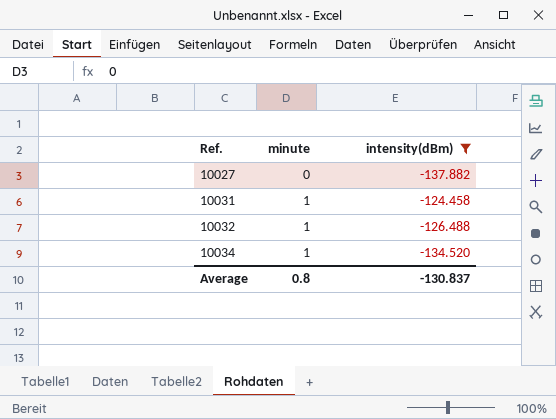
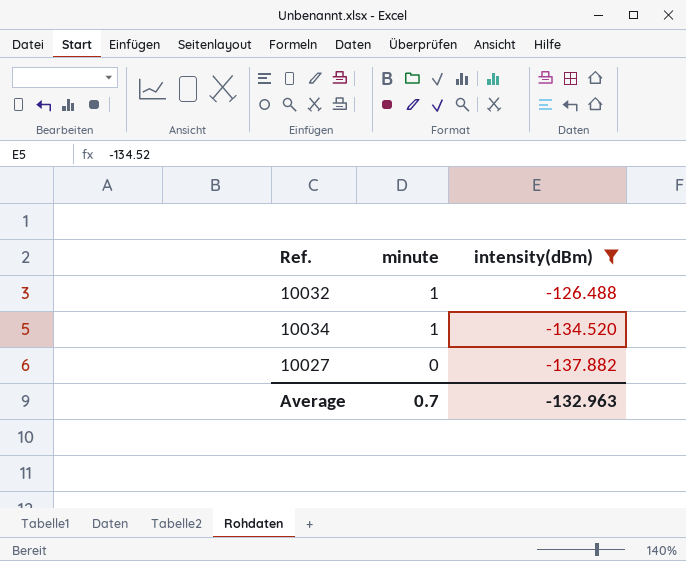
row order: Ref. ascending -> minute descending
row 10031: 1 | -124.458 -> none
Average | minute: 0.8 -> 0.7
Average | intensity(dBm): -130.837 -> -132.963

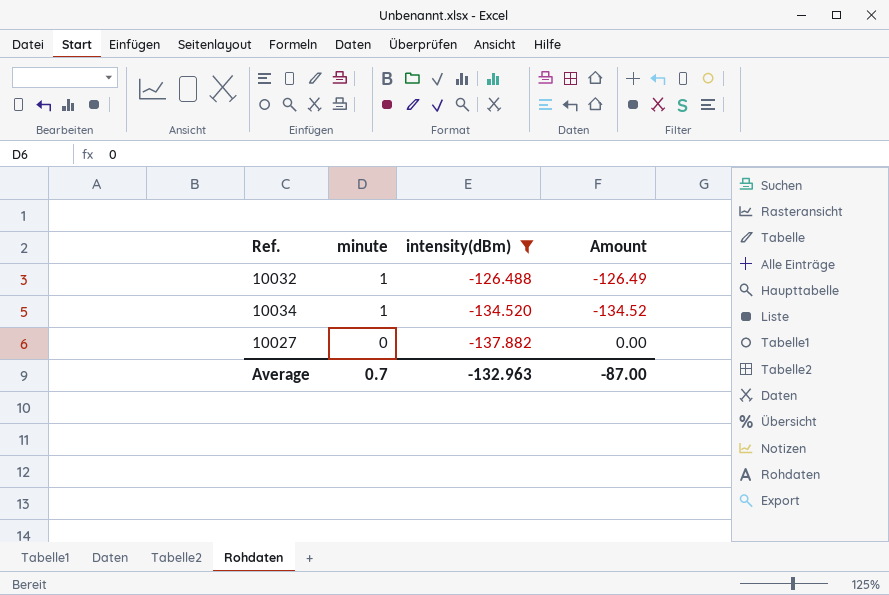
column Amount | formula: none -> [minute] * [intensity(dBm)]

